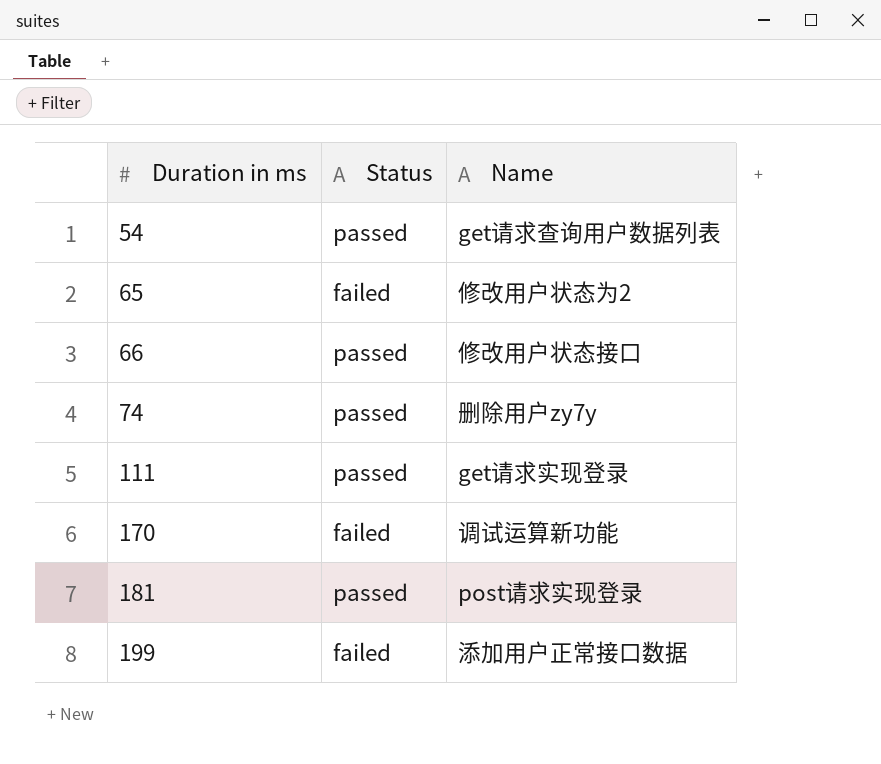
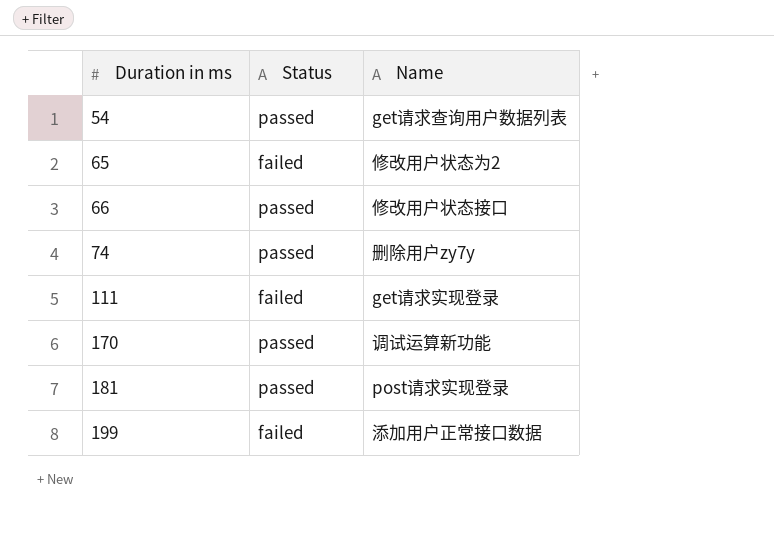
111 | Status: passed -> failed
170 | Status: failed -> passed

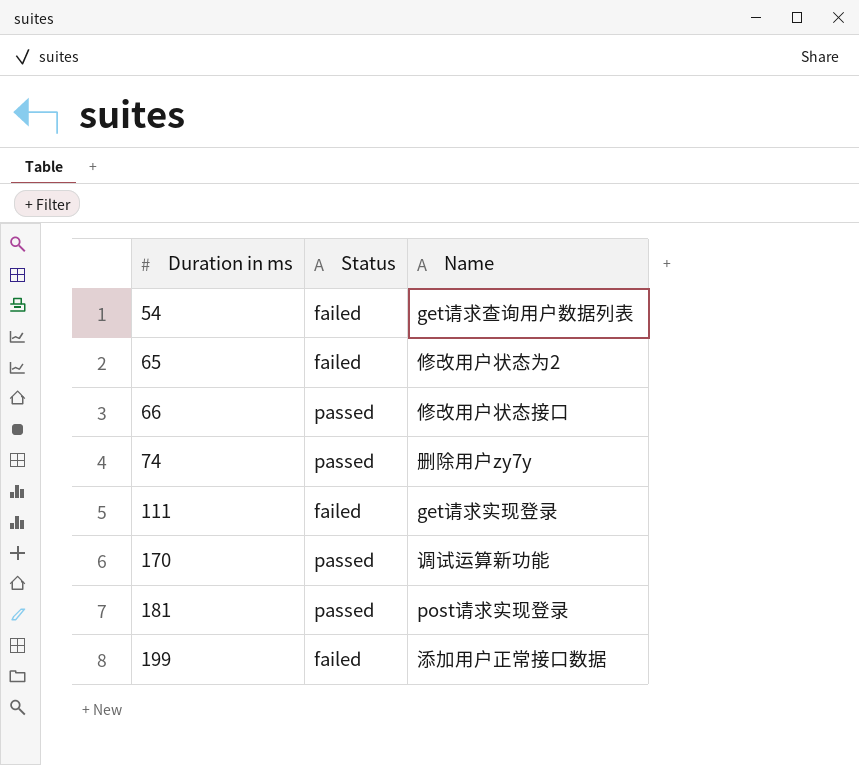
54 | Status: passed -> failed

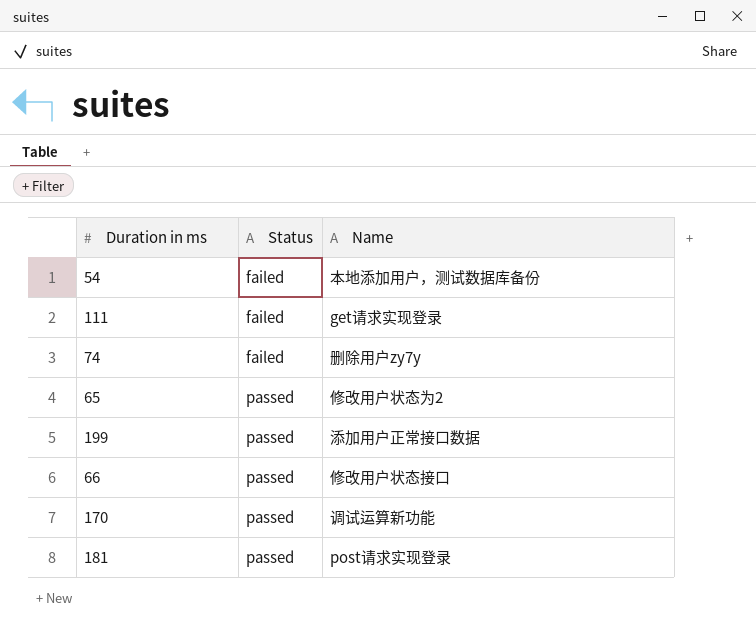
row order: Duration in ms ascending -> Status ascending
54 | Name: get请求查询用户数据列表 -> 本地添加用户，测试数据库备份
74 | Status: passed -> failed
65 | Status: failed -> passed
199 | Status: failed -> passed

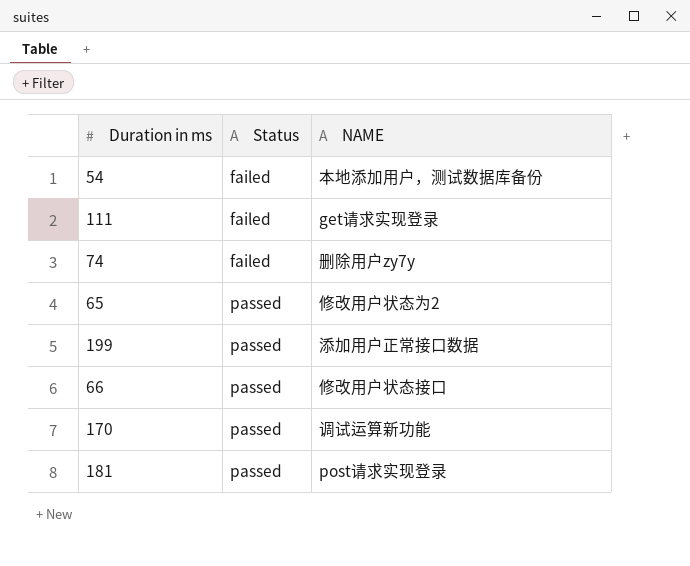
column name: Name -> NAME

